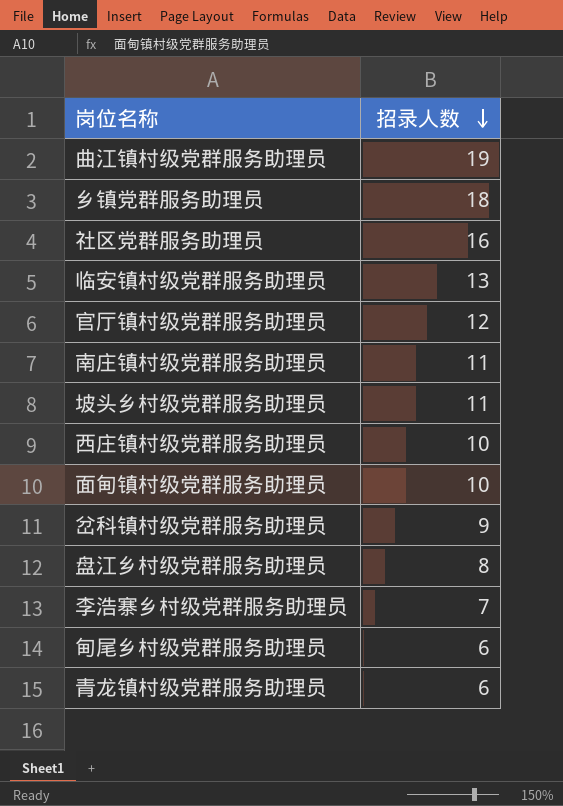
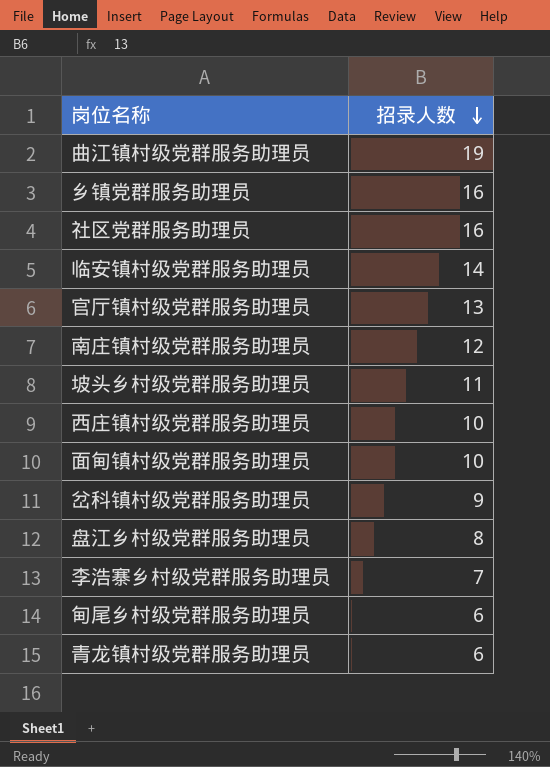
乡镇党群服务助理员 | 招录人数: 18 -> 16
临安镇村级党群服务助理员 | 招录人数: 13 -> 14
官厅镇村级党群服务助理员 | 招录人数: 12 -> 13
南庄镇村级党群服务助理员 | 招录人数: 11 -> 12

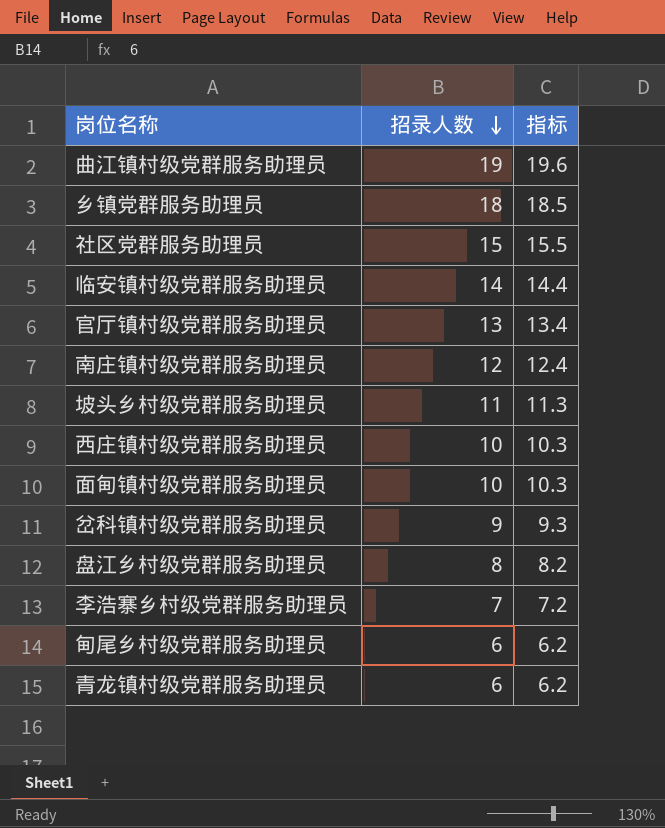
column 指标 | formula: none -> [招录人数] * 1.03
乡镇党群服务助理员 | 招录人数: 16 -> 18
社区党群服务助理员 | 招录人数: 16 -> 15

